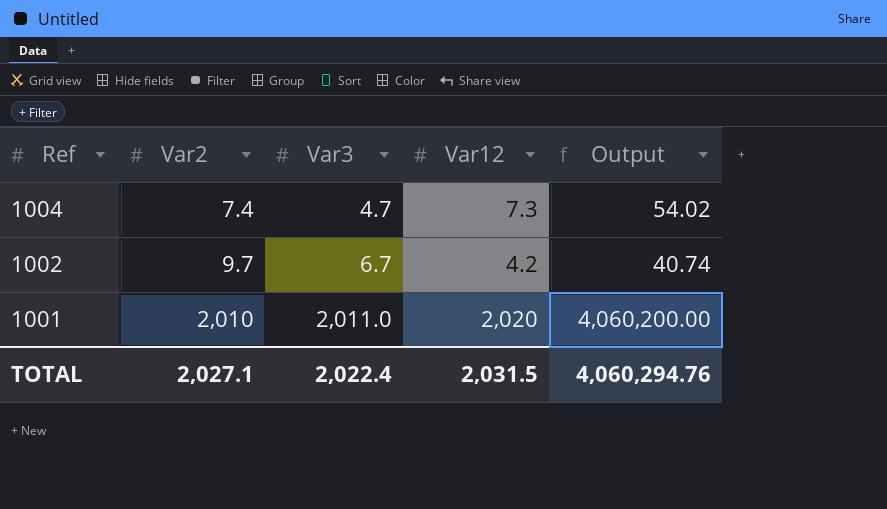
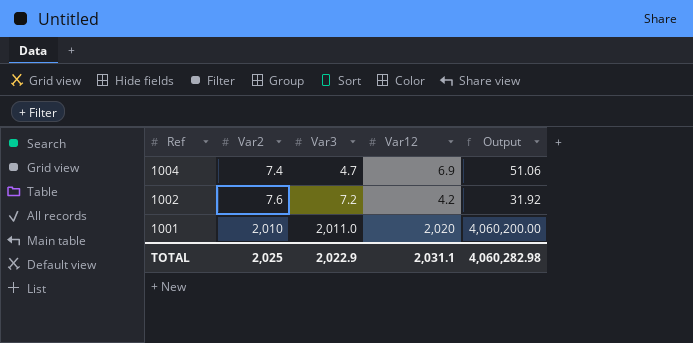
1004 | Var12: 7.3 -> 6.9
1004 | Output: 54.02 -> 51.06
1002 | Var2: 9.7 -> 7.6
1002 | Var3: 6.7 -> 7.2
1002 | Output: 40.74 -> 31.92
TOTAL | Var2: 2,027.1 -> 2,025
TOTAL | Var3: 2,022.4 -> 2,022.9
TOTAL | Var12: 2,031.5 -> 2,031.1
TOTAL | Output: 4,060,294.76 -> 4,060,282.98

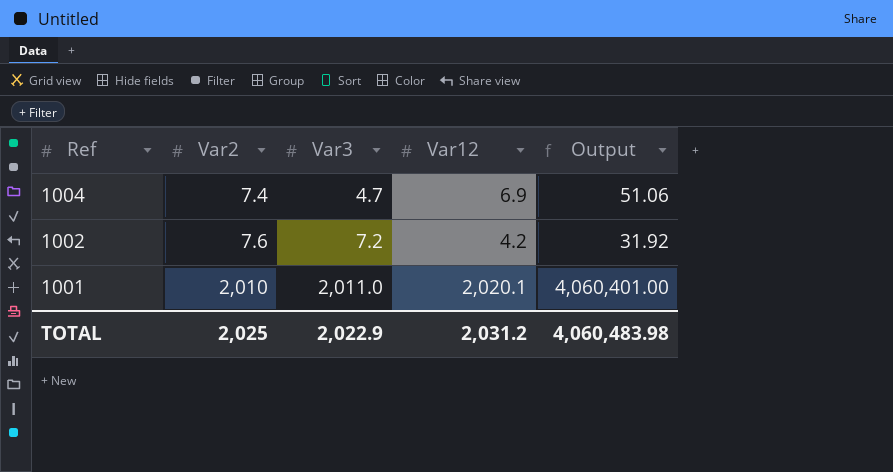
1001 | Var12: 2,020 -> 2,020.1
1001 | Output: 4,060,200.00 -> 4,060,401.00
TOTAL | Var12: 2,031.1 -> 2,031.2
TOTAL | Output: 4,060,282.98 -> 4,060,483.98

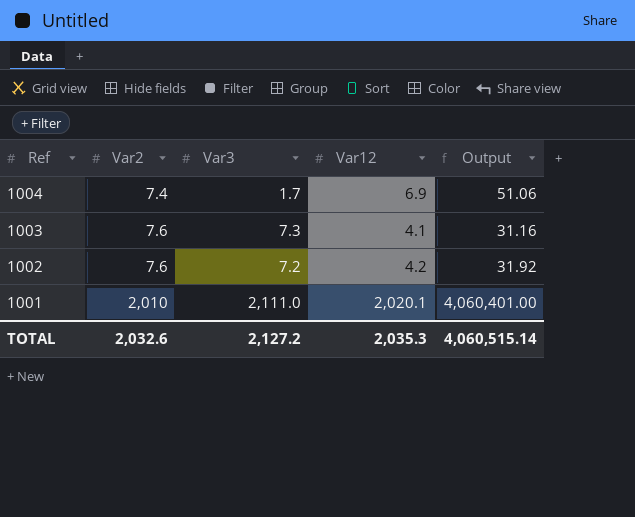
1004 | Var3: 4.7 -> 1.7
row 1003: none -> 7.6 | 7.3 | 4.1 | 31.16
1001 | Var3: 2,011.0 -> 2,111.0
TOTAL | Var2: 2,025 -> 2,032.6
TOTAL | Var3: 2,022.9 -> 2,127.2
TOTAL | Var12: 2,031.2 -> 2,035.3
TOTAL | Output: 4,060,483.98 -> 4,060,515.14

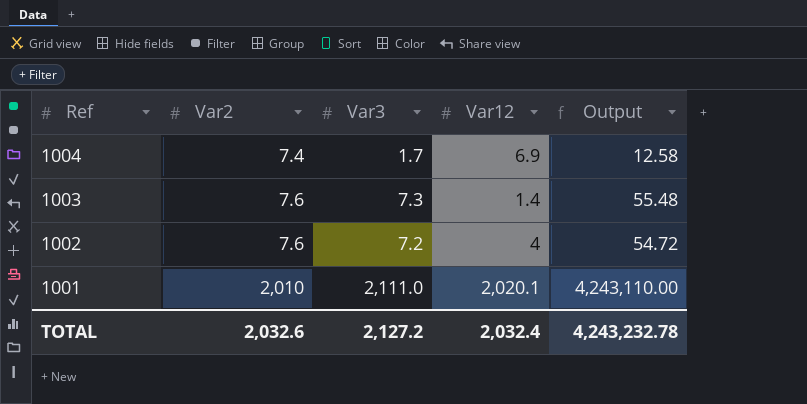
column Output | formula: [Var2] * [Var12] -> [Var2] * [Var3]
1003 | Var12: 4.1 -> 1.4
1002 | Var12: 4.2 -> 4
TOTAL | Var12: 2,035.3 -> 2,032.4
TOTAL | Output: 4,060,515.14 -> 4,243,232.78

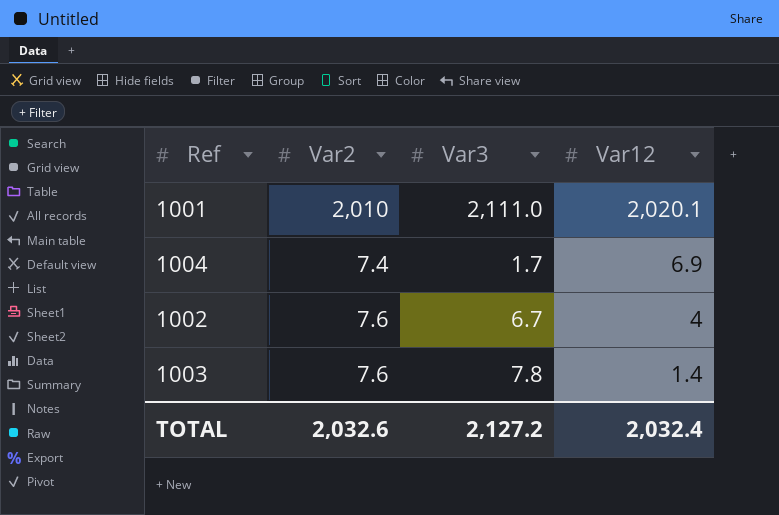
row order: Ref descending -> Var12 descending
column Output | formula: [Var2] * [Var3] -> none
1002 | Var3: 7.2 -> 6.7
1003 | Var3: 7.3 -> 7.8

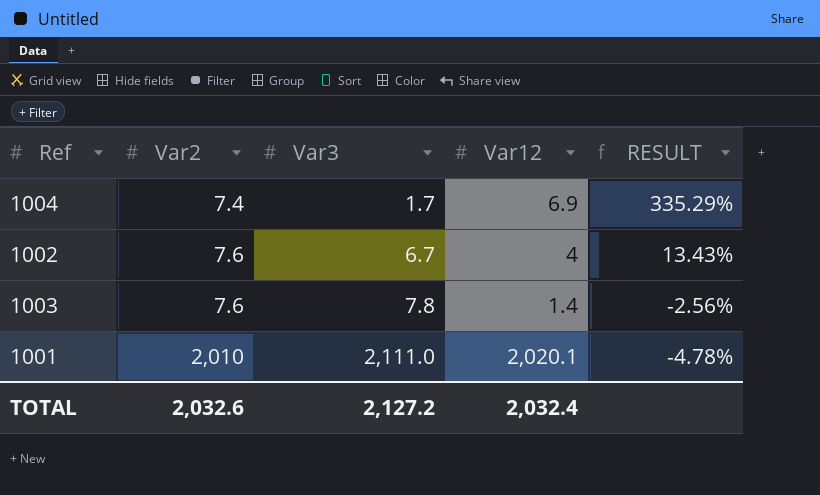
row order: Var12 descending -> Var2 ascending
column RESULT | formula: none -> ([Var2] - [Var3]) / [Var3]

